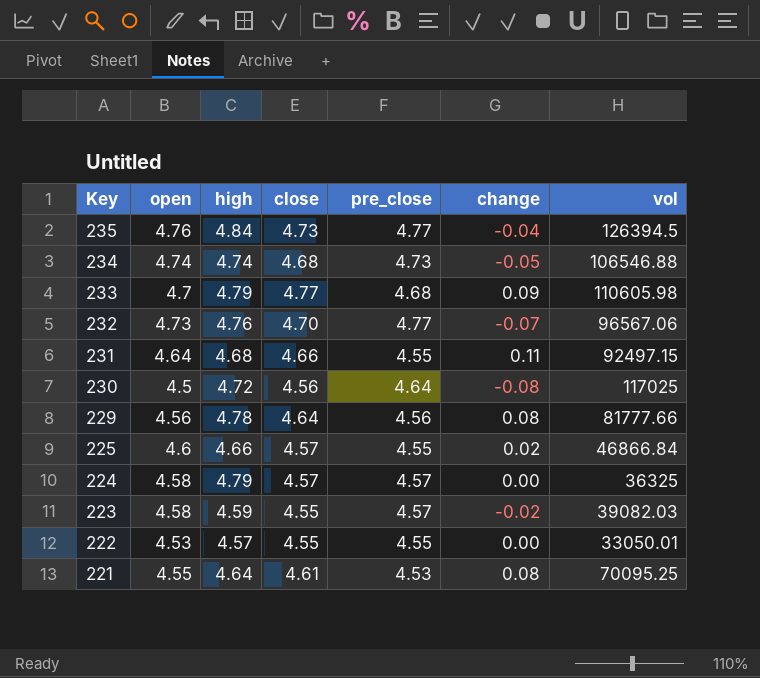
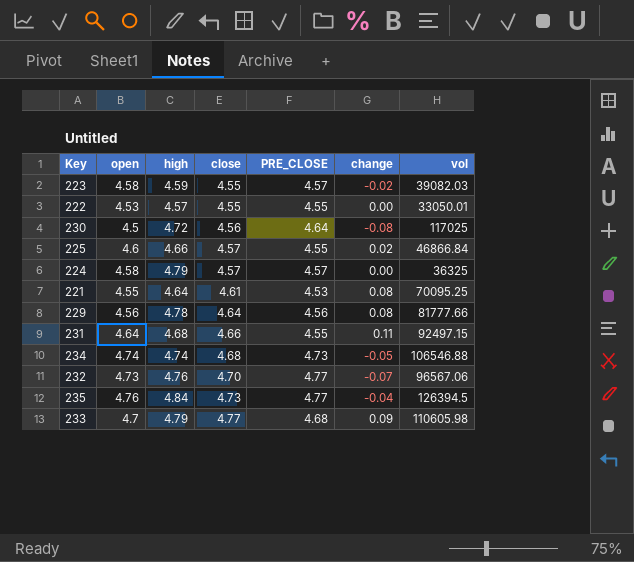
row order: Key descending -> close ascending
column name: pre_close -> PRE_CLOSE

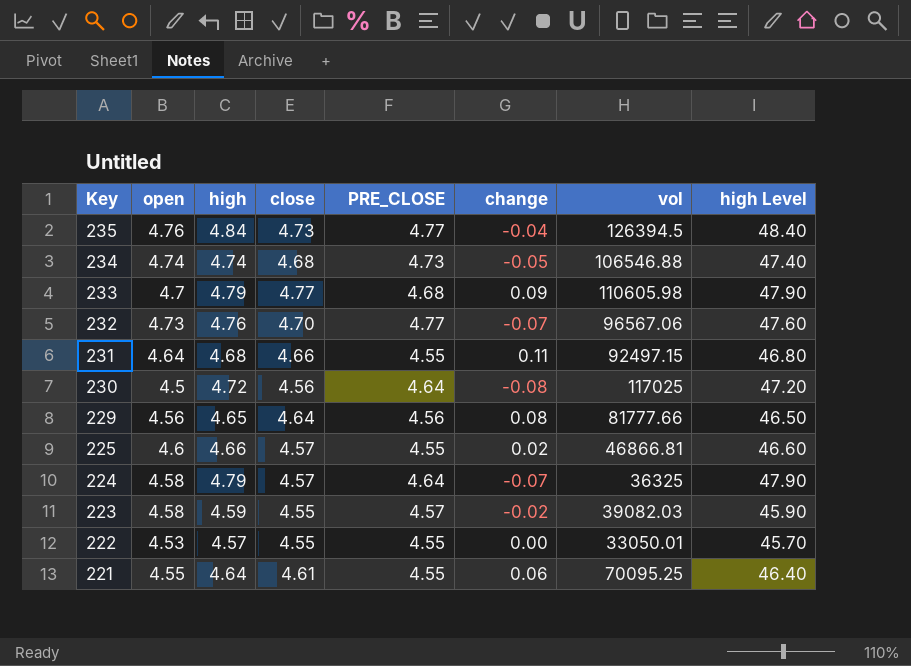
row order: close ascending -> Key descending
column high Level | formula: none -> [high] * 10
229 | high: 4.78 -> 4.65
225 | vol: 46866.84 -> 46866.81
224 | PRE_CLOSE: 4.57 -> 4.64
224 | change: 0.00 -> -0.07
221 | PRE_CLOSE: 4.53 -> 4.55
221 | change: 0.08 -> 0.06

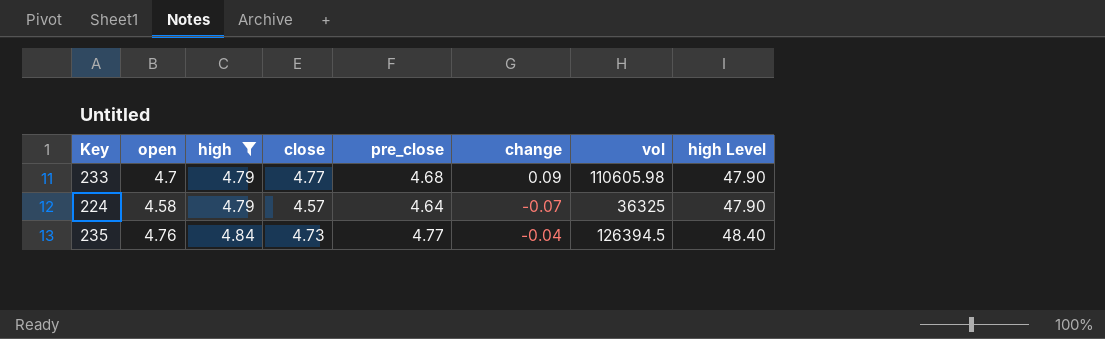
filter: none -> high >= 4.79
row order: Key descending -> high ascending
column name: PRE_CLOSE -> pre_close

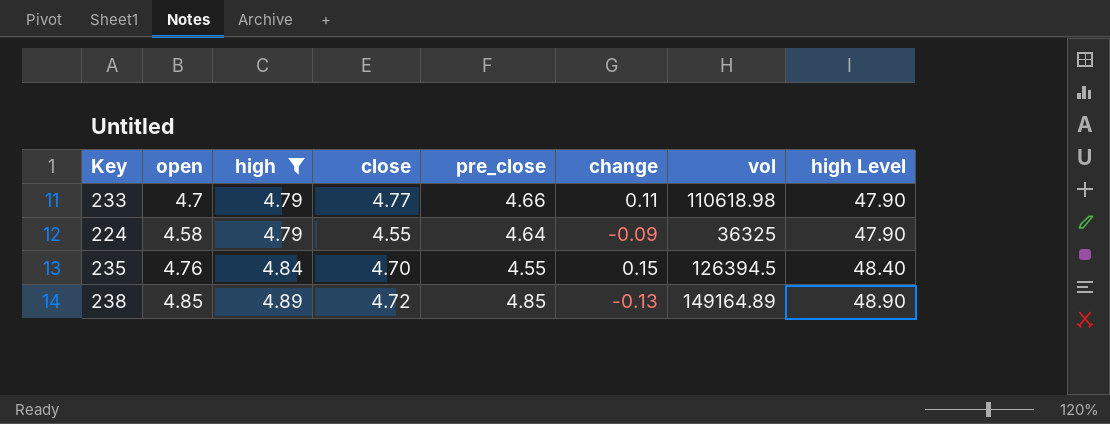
233 | pre_close: 4.68 -> 4.66
233 | change: 0.09 -> 0.11
233 | vol: 110605.98 -> 110618.98
224 | close: 4.57 -> 4.55
224 | change: -0.07 -> -0.09
235 | close: 4.73 -> 4.70
235 | pre_close: 4.77 -> 4.55
235 | change: -0.04 -> 0.15
row 238: none -> 4.85 | 4.89 | 4.72 | 4.85 | -0.13 | 149164.89 | 48.90

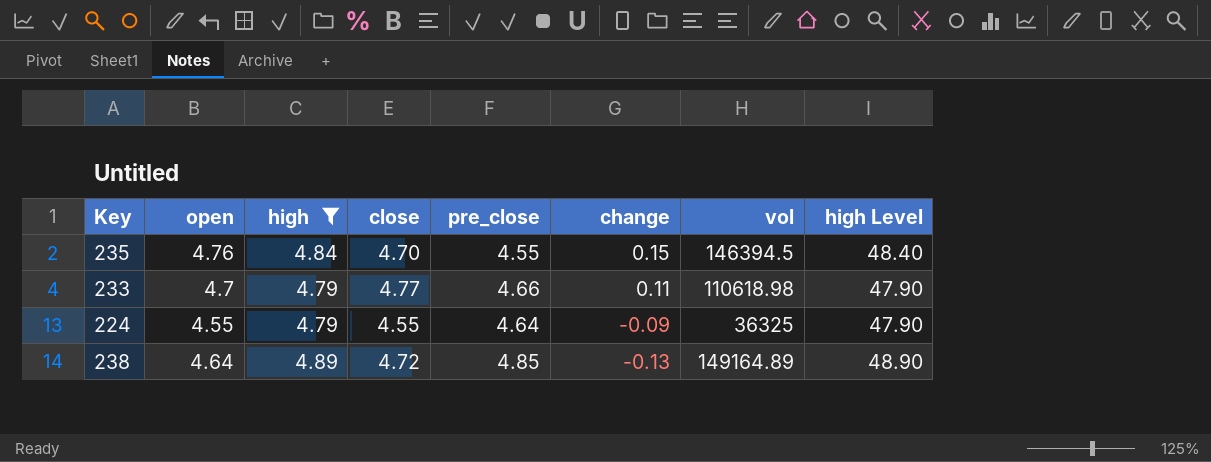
row order: high ascending -> change descending
235 | vol: 126394.5 -> 146394.5
224 | open: 4.58 -> 4.55
238 | open: 4.85 -> 4.64

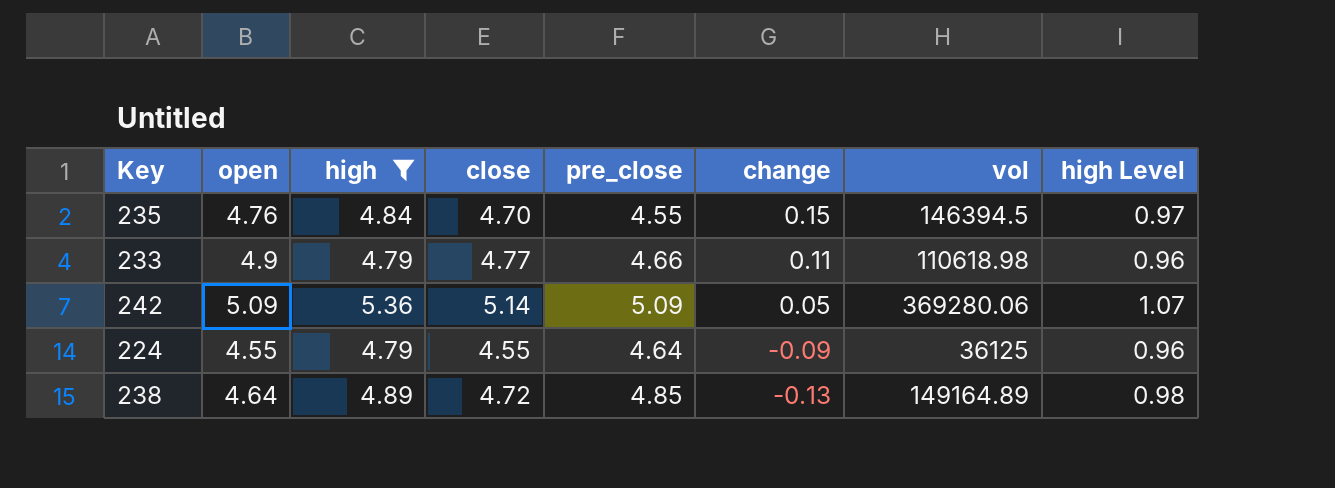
column high Level | formula: [high] * 10 -> [high] * 0.2
233 | open: 4.7 -> 4.9
row 242: none -> 5.09 | 5.36 | 5.14 | 5.09 | 0.05 | 369280.06 | 1.07
224 | vol: 36325 -> 36125

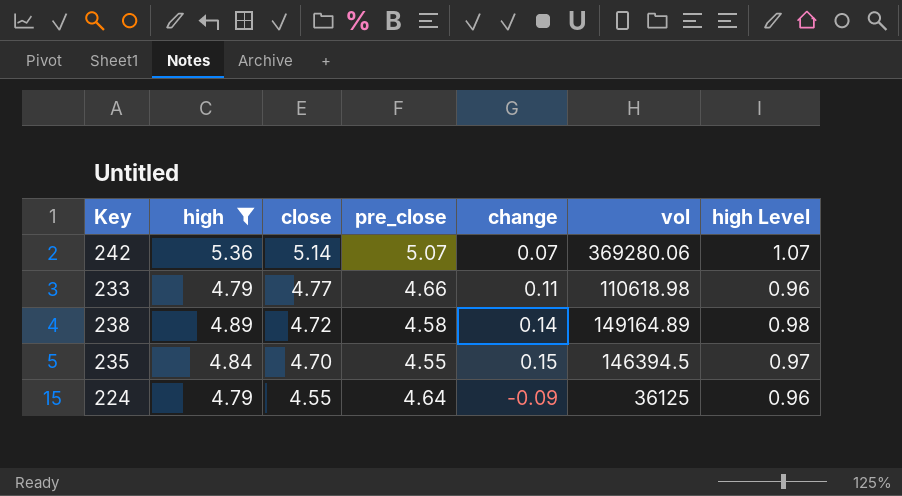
row order: change descending -> close descending
column open | position: 2 -> none
242 | pre_close: 5.09 -> 5.07
242 | change: 0.05 -> 0.07
238 | pre_close: 4.85 -> 4.58
238 | change: -0.13 -> 0.14

